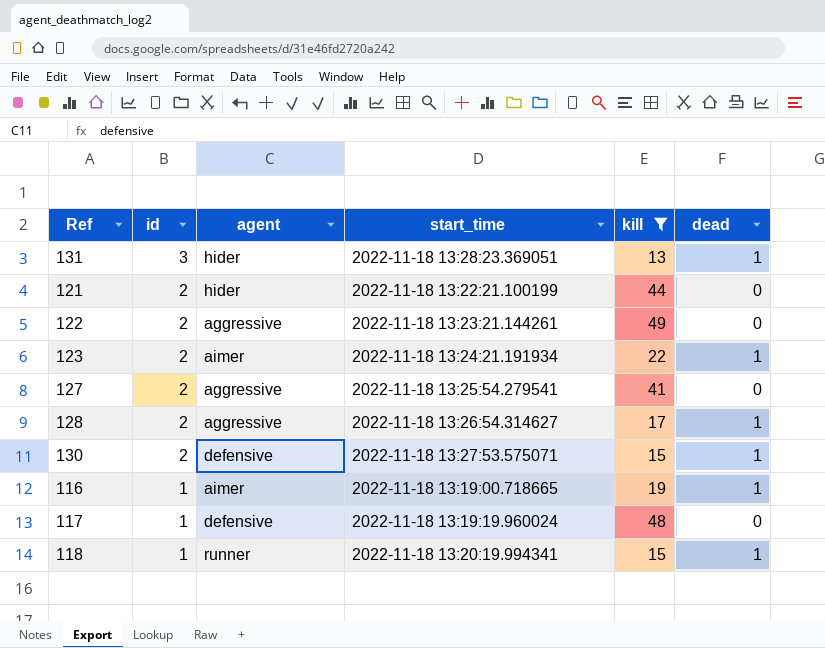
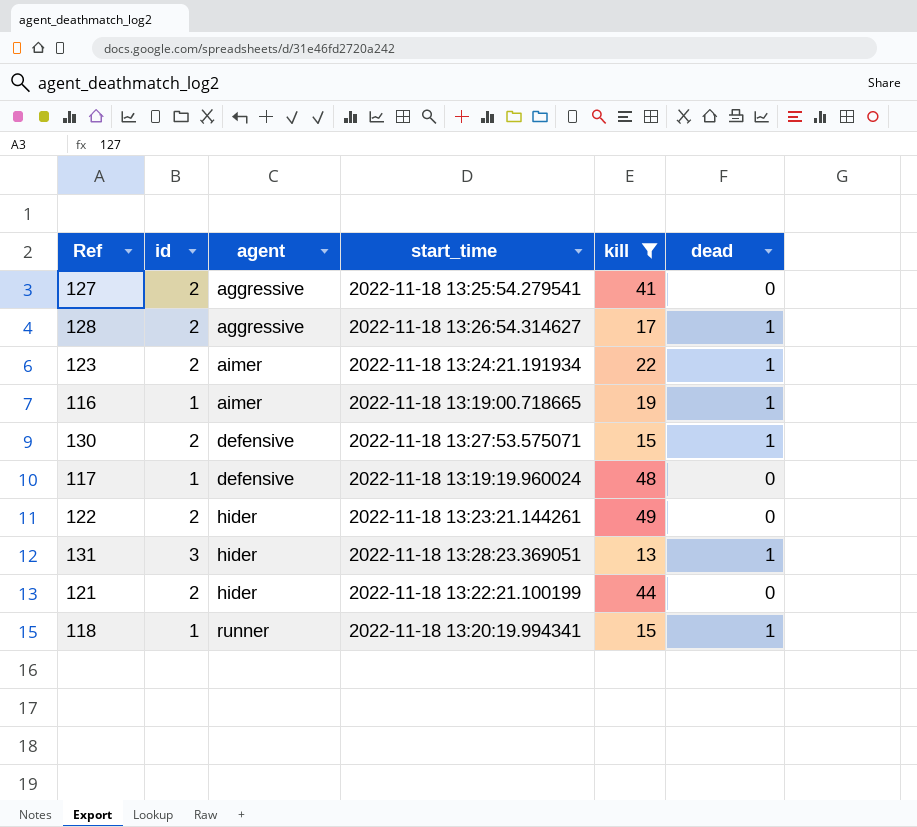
row order: id descending -> agent ascending
122 | agent: aggressive -> hider

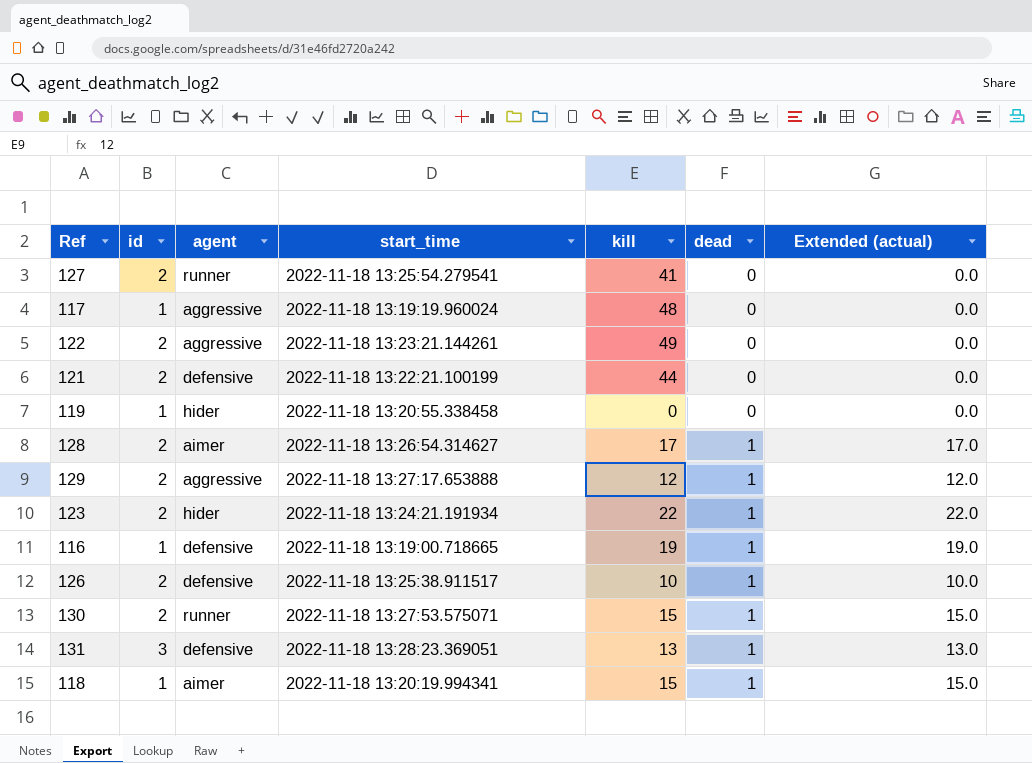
filter: kill >= 13 -> none
row order: agent ascending -> dead ascending
column Extended (actual) | formula: none -> [kill] * [dead]
127 | agent: aggressive -> runner
117 | agent: defensive -> aggressive
122 | agent: hider -> aggressive
121 | agent: hider -> defensive
128 | agent: aggressive -> aimer
123 | agent: aimer -> hider
116 | agent: aimer -> defensive
130 | agent: defensive -> runner
131 | agent: hider -> defensive
118 | agent: runner -> aimer

